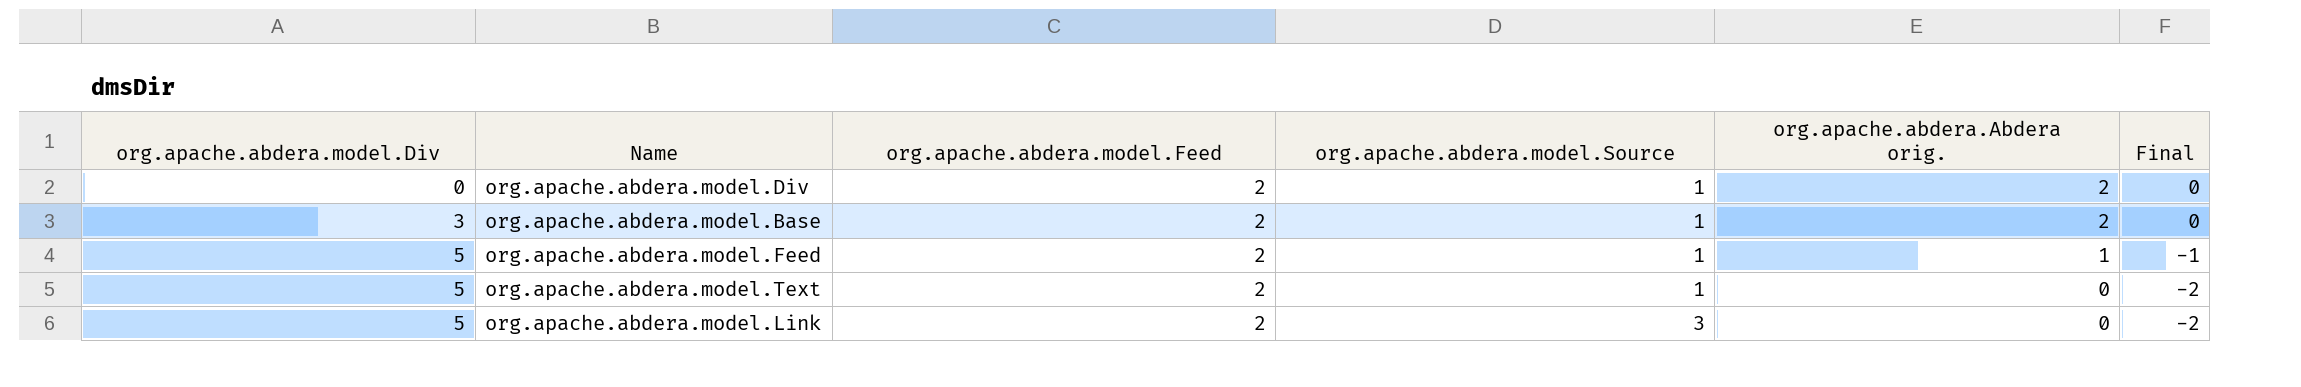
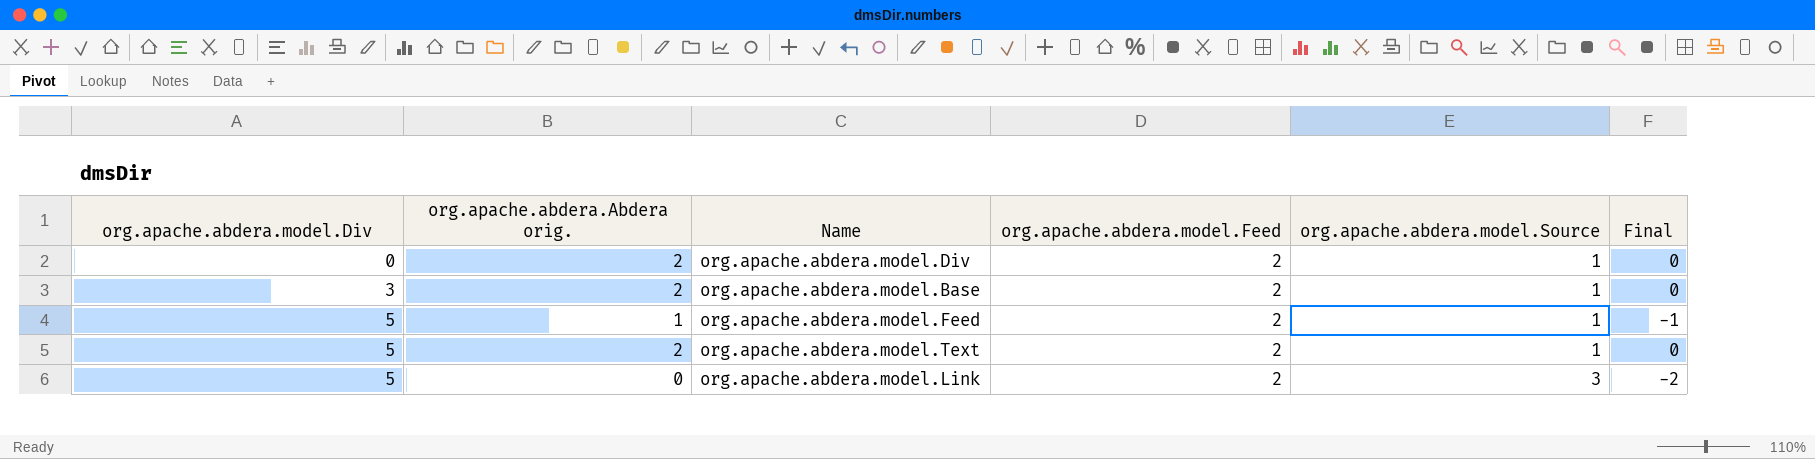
column org.apache.abdera.Abdera orig. | position: 5 -> 2
org.apache.abdera.model.Text | org.apache.abdera.Abdera orig.: 0 -> 2
org.apache.abdera.model.Text | Final: -2 -> 0

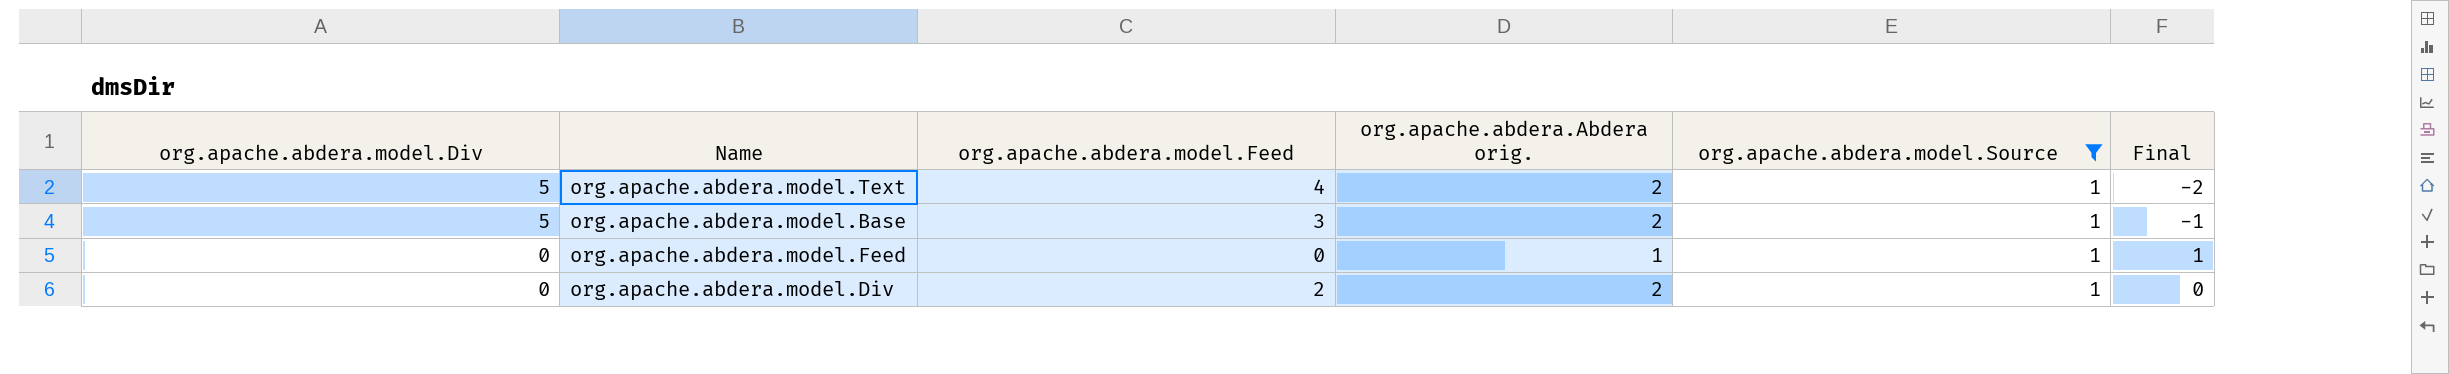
filter: none -> org.apache.abdera.model.Source = 1
row order: org.apache.abdera.model.Div ascending -> org.apache.abdera.model.Div descending
column org.apache.abdera.Abdera orig. | position: 2 -> 4
org.apache.abdera.model.Text | org.apache.abdera.model.Feed: 2 -> 4
org.apache.abdera.model.Text | Final: 0 -> -2
org.apache.abdera.model.Base | org.apache.abdera.model.Div: 3 -> 5
org.apache.abdera.model.Base | org.apache.abdera.model.Feed: 2 -> 3
org.apache.abdera.model.Base | Final: 0 -> -1
org.apache.abdera.model.Feed | org.apache.abdera.model.Div: 5 -> 0
org.apache.abdera.model.Feed | org.apache.abdera.model.Feed: 2 -> 0
org.apache.abdera.model.Feed | Final: -1 -> 1

